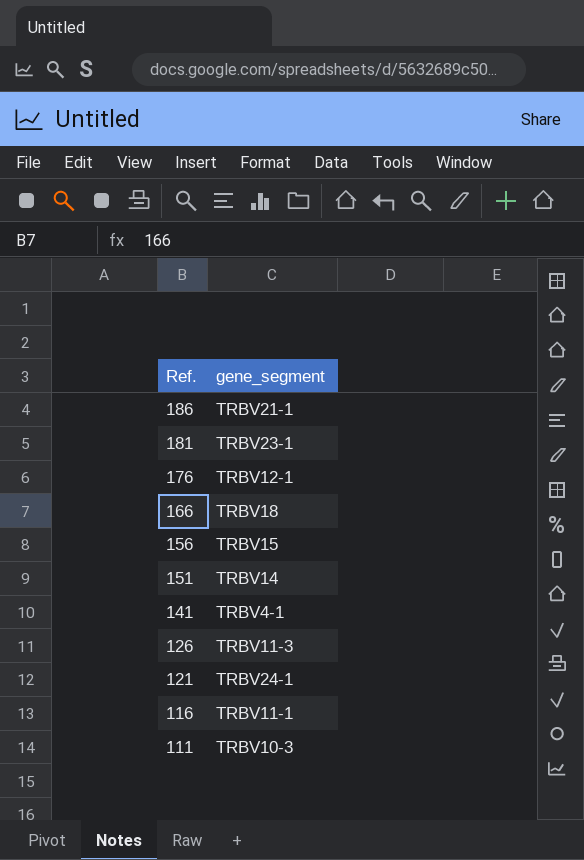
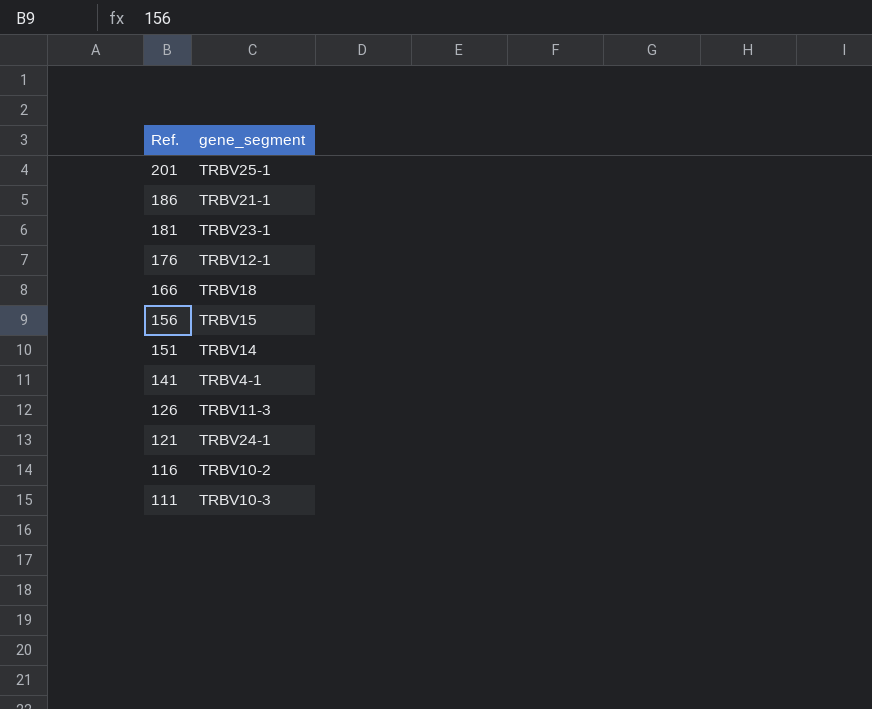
row 201: none -> TRBV25-1
116 | gene_segment: TRBV11-1 -> TRBV10-2

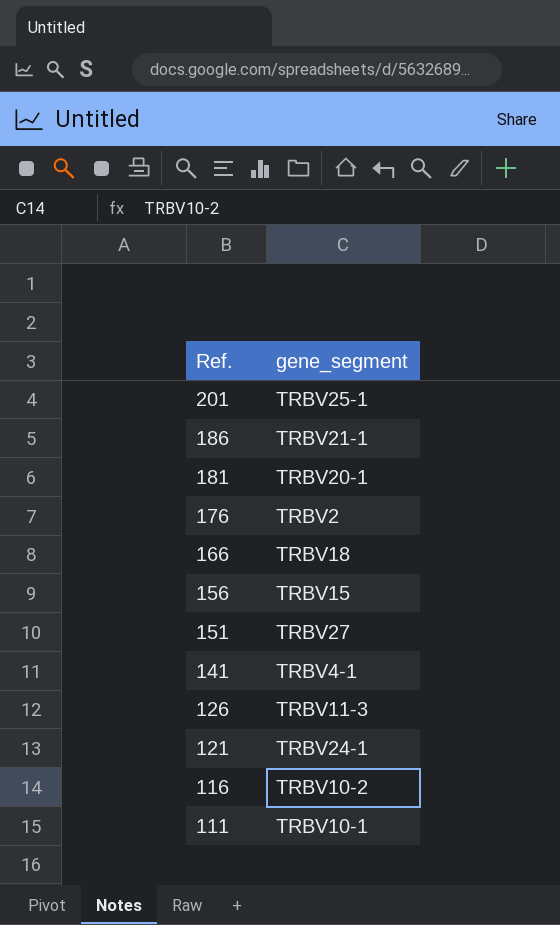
181 | gene_segment: TRBV23-1 -> TRBV20-1
176 | gene_segment: TRBV12-1 -> TRBV2
151 | gene_segment: TRBV14 -> TRBV27
111 | gene_segment: TRBV10-3 -> TRBV10-1

